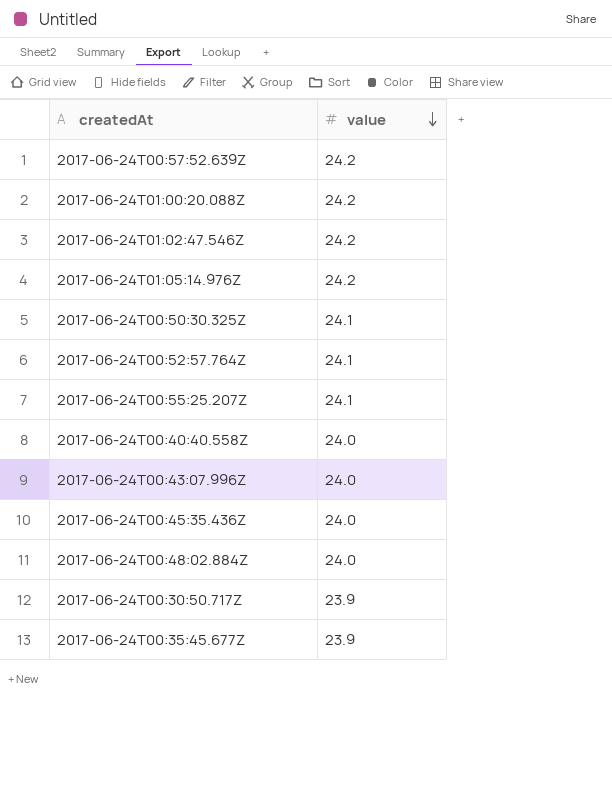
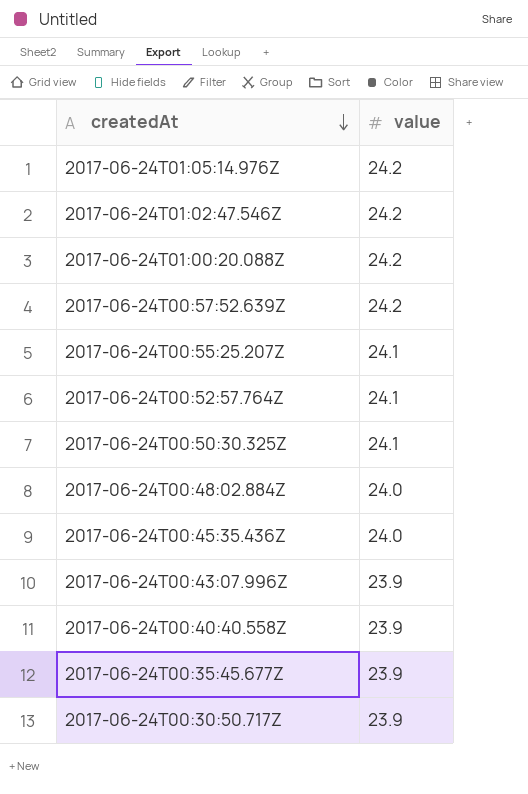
row order: value descending -> createdAt descending
2017-06-24T00:43:07.996Z | value: 24.0 -> 23.9
2017-06-24T00:40:40.558Z | value: 24.0 -> 23.9

